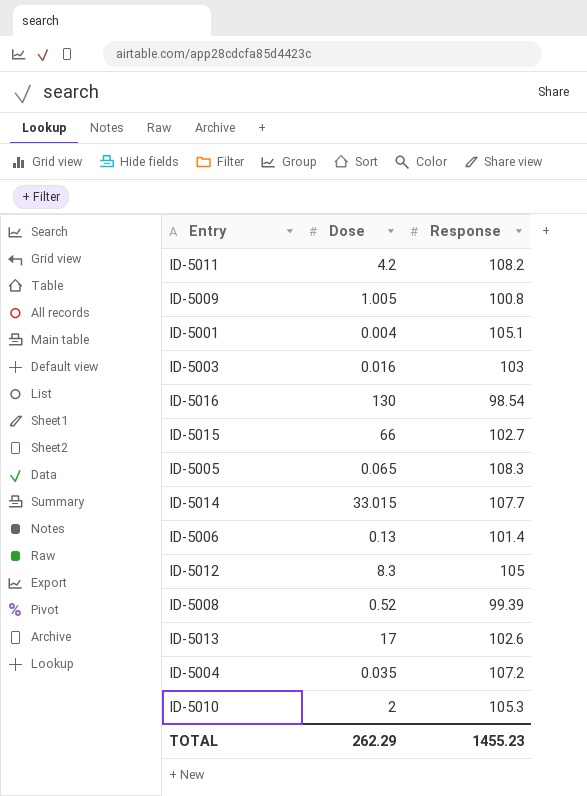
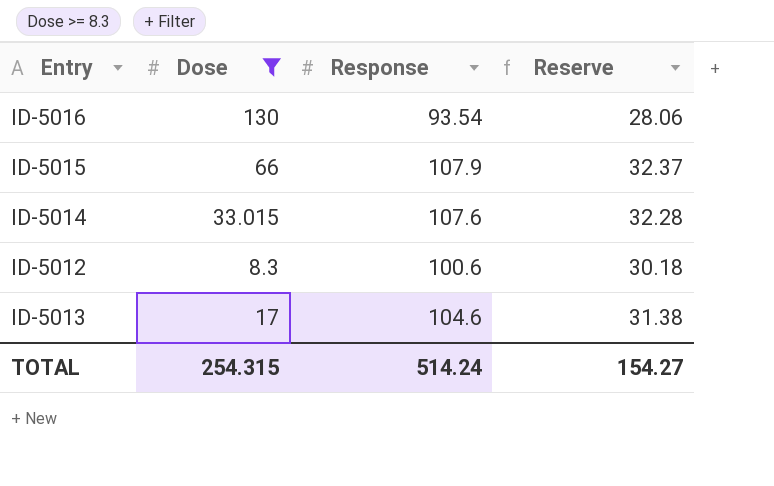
filter: none -> Dose >= 8.3
column Reserve | formula: none -> [Response] * 0.3
ID-5016 | Response: 98.54 -> 93.54
ID-5015 | Response: 102.7 -> 107.9
ID-5014 | Response: 107.7 -> 107.6
ID-5012 | Response: 105 -> 100.6
ID-5013 | Response: 102.6 -> 104.6
TOTAL | Dose: 262.29 -> 254.315
TOTAL | Response: 1455.23 -> 514.24

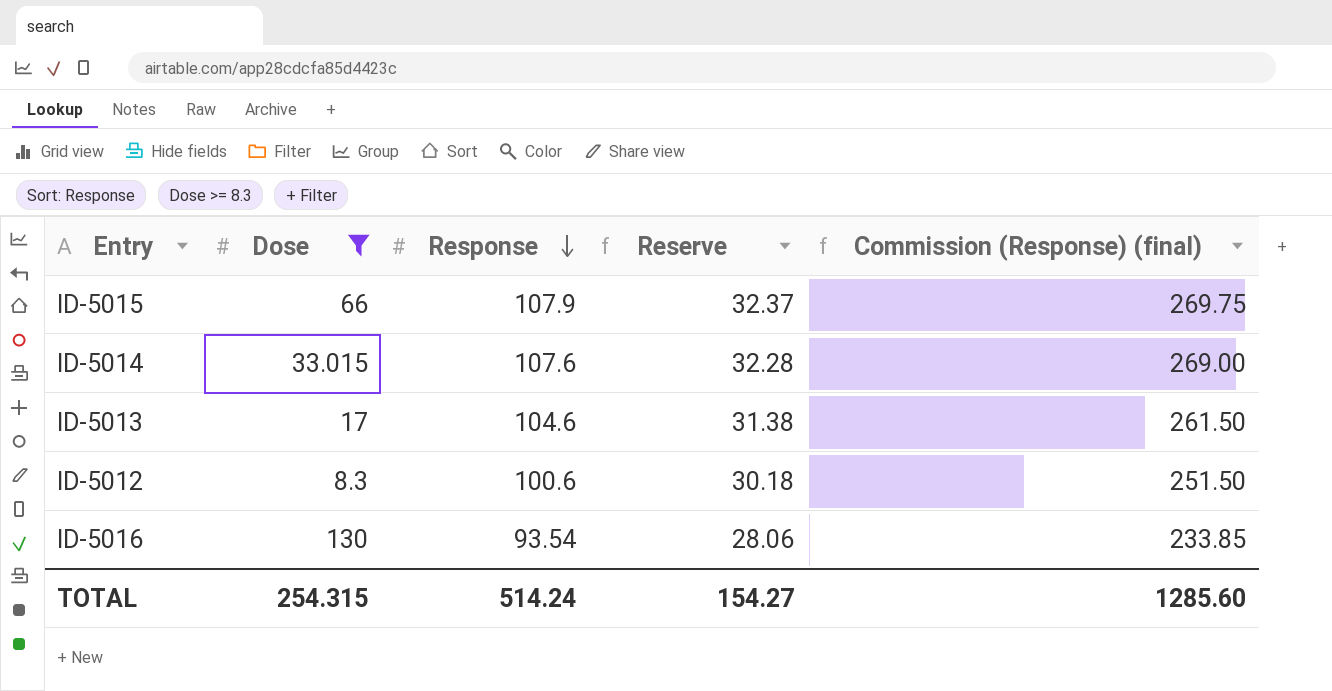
row order: none -> Response descending
column Commission (Response) (final) | formula: none -> [Response] * 2.5

